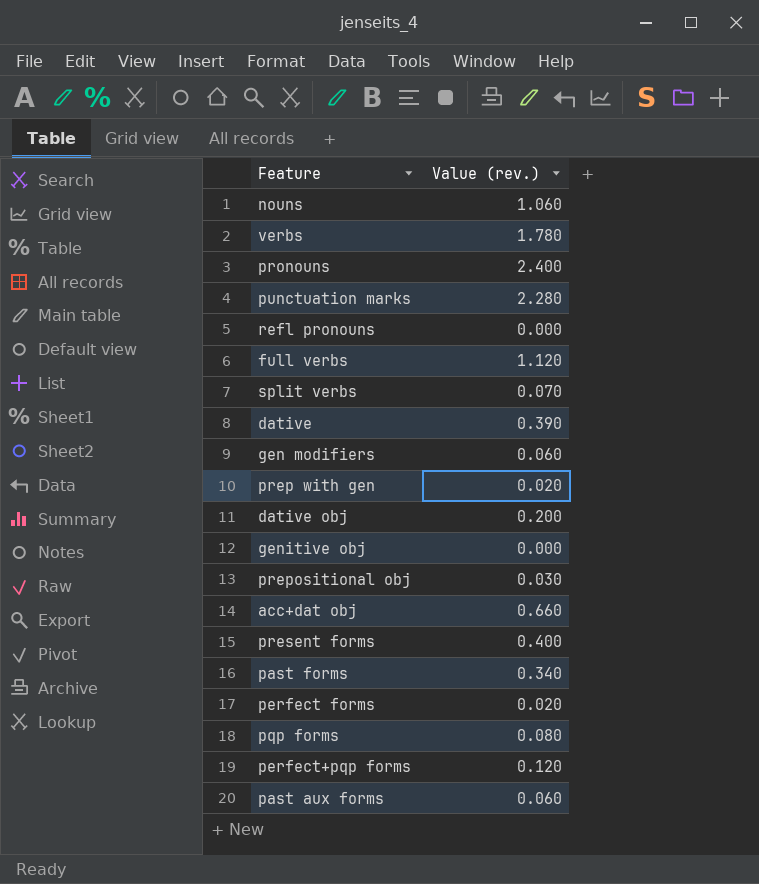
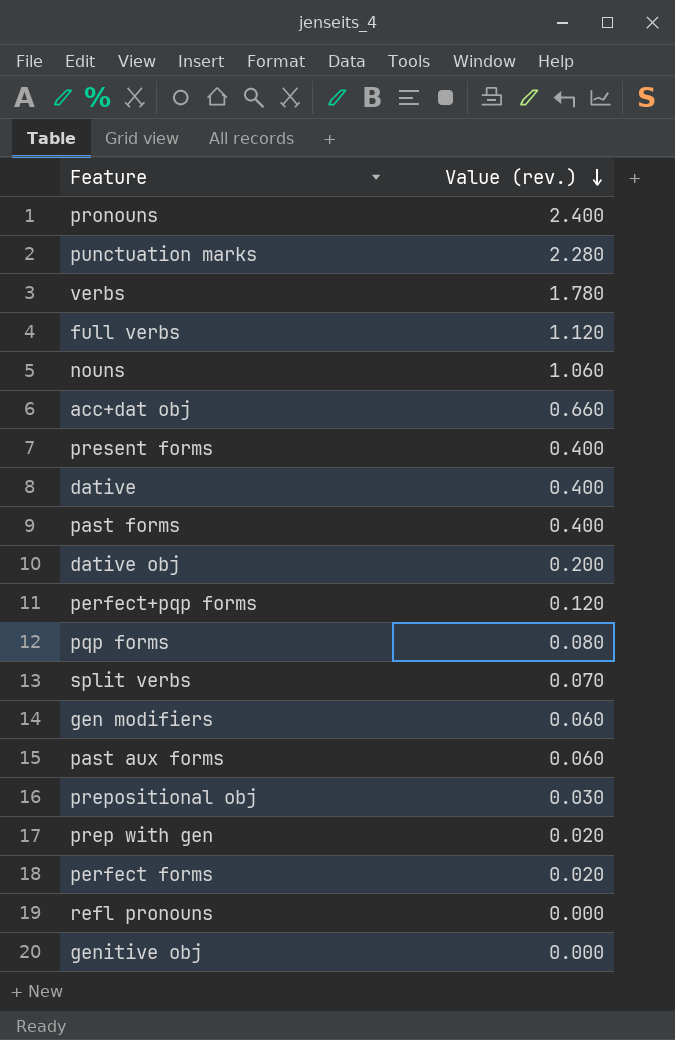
row order: none -> Value (rev.) descending
dative | Value (rev.): 0.390 -> 0.400
past forms | Value (rev.): 0.340 -> 0.400

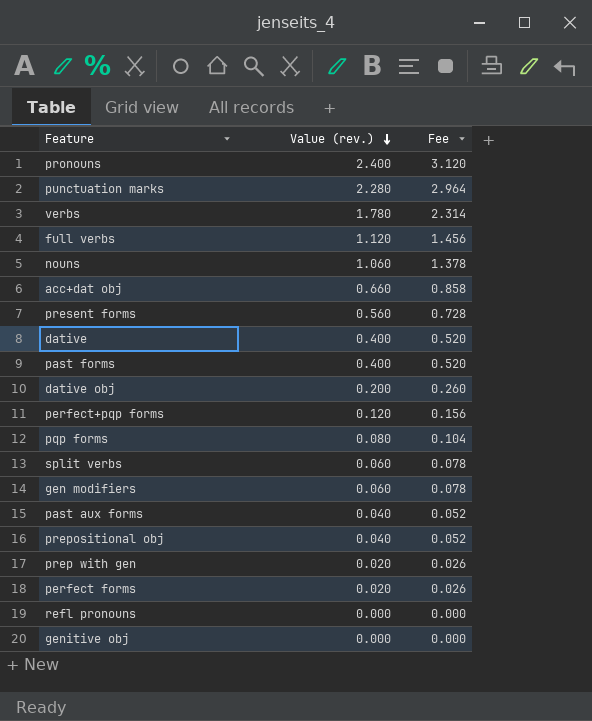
column Fee | formula: none -> [Value (rev.)] * 1.3
present forms | Value (rev.): 0.400 -> 0.560
split verbs | Value (rev.): 0.070 -> 0.060
past aux forms | Value (rev.): 0.060 -> 0.040
prepositional obj | Value (rev.): 0.030 -> 0.040

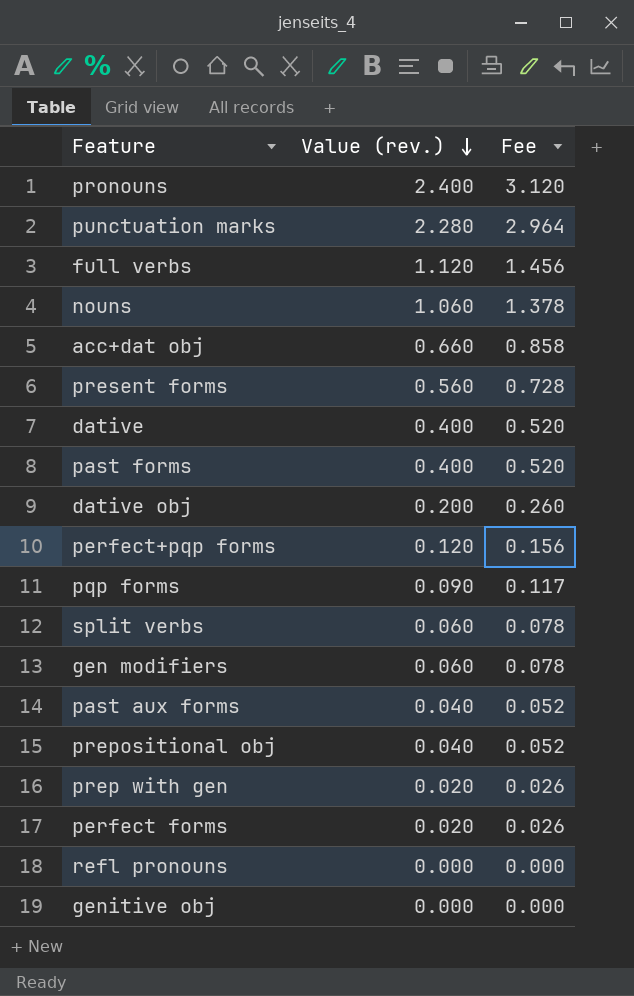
row verbs: 1.780 | 2.314 -> none
pqp forms | Value (rev.): 0.080 -> 0.090
pqp forms | Fee: 0.104 -> 0.117

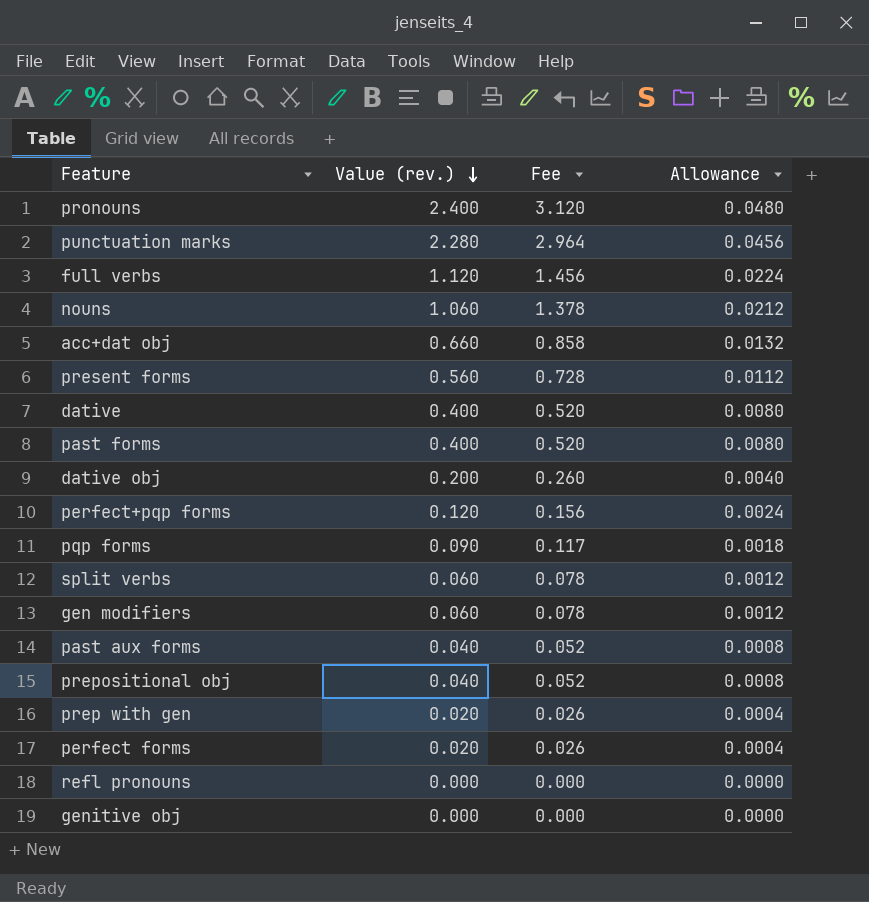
column Allowance | formula: none -> [Value (rev.)] * 0.02

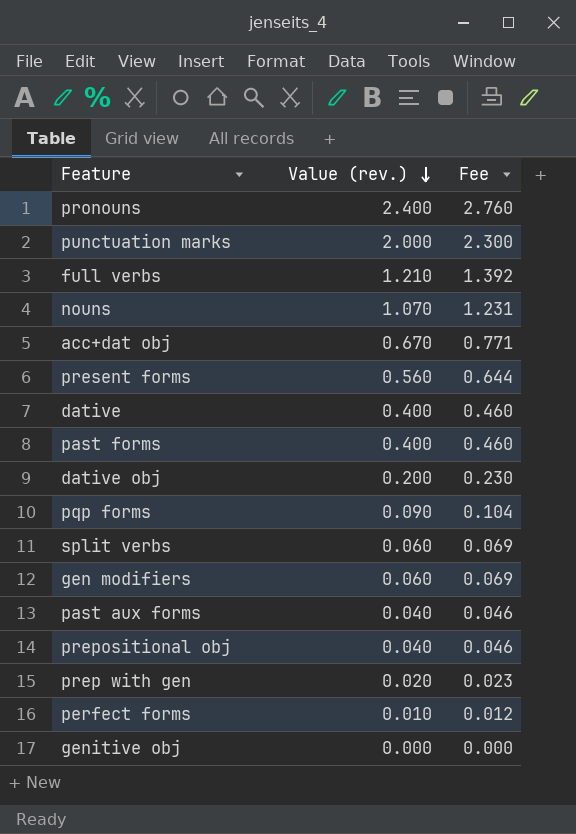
column Allowance | formula: [Value (rev.)] * 0.02 -> none
column Fee | formula: [Value (rev.)] * 1.3 -> [Value (rev.)] * 1.15
row perfect+pqp forms: 0.120 | 0.156 | 0.0024 -> none
row refl pronouns: 0.000 | 0.000 | 0.0000 -> none
punctuation marks | Value (rev.): 2.280 -> 2.000
full verbs | Value (rev.): 1.120 -> 1.210
nouns | Value (rev.): 1.060 -> 1.070
acc+dat obj | Value (rev.): 0.660 -> 0.670
perfect forms | Value (rev.): 0.020 -> 0.010

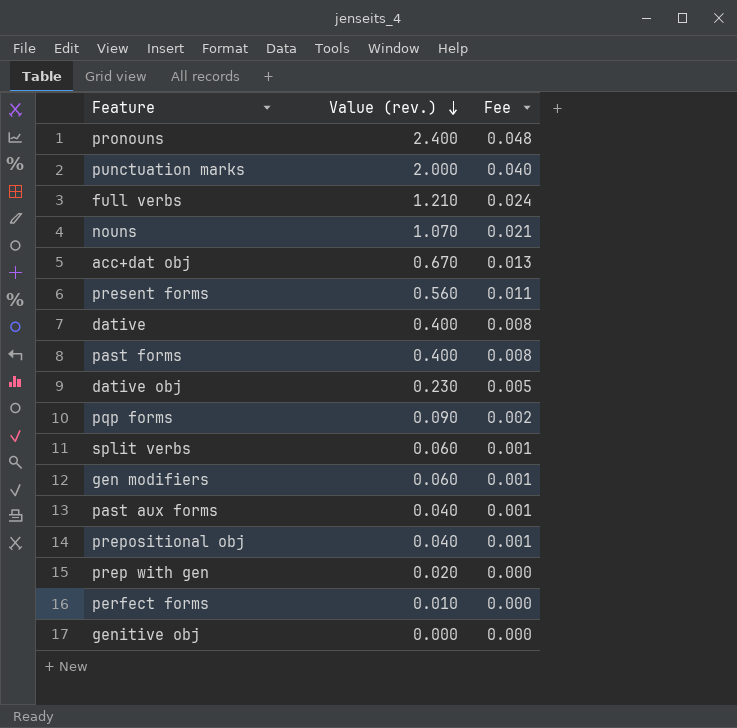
column Fee | formula: [Value (rev.)] * 1.15 -> [Value (rev.)] * 0.02
dative obj | Value (rev.): 0.200 -> 0.230

